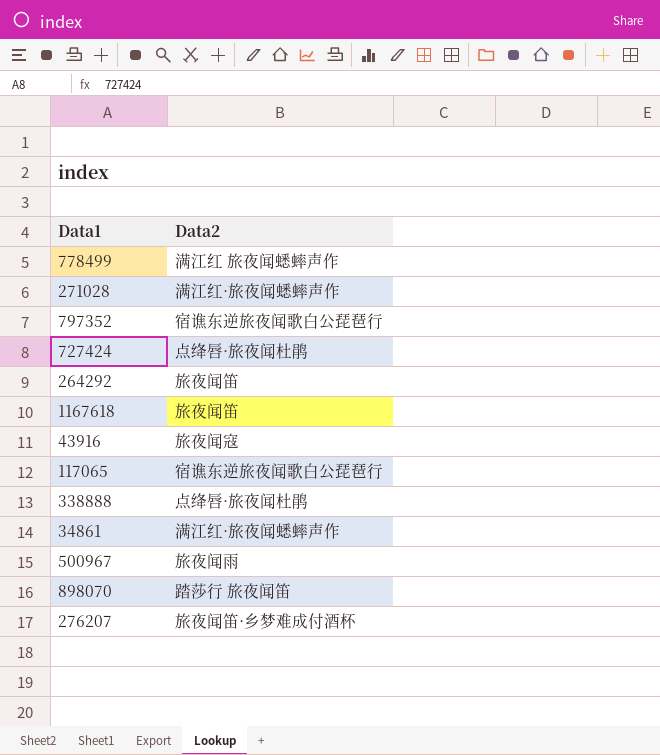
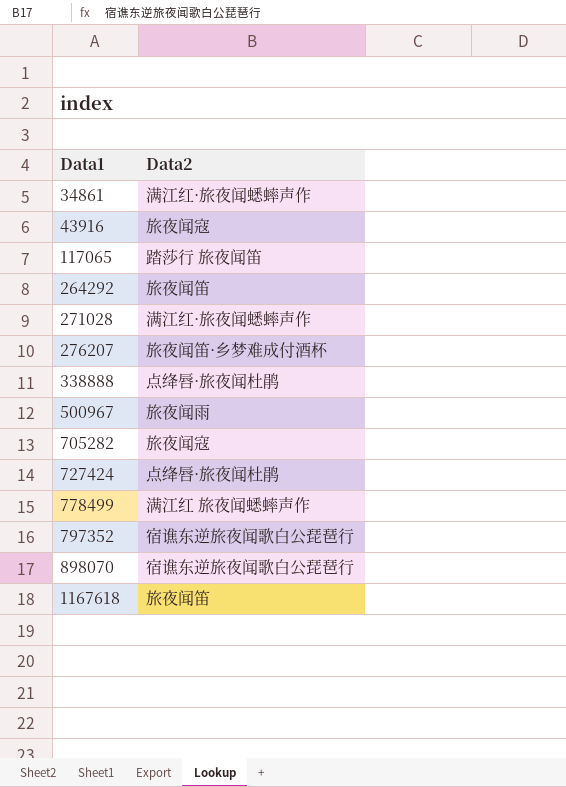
row order: none -> Data1 ascending
117065 | Data2: 宿谯东逆旅夜闻歌白公琵琶行 -> 踏莎行 旅夜闻笛
row 705282: none -> 旅夜闻寇
898070 | Data2: 踏莎行 旅夜闻笛 -> 宿谯东逆旅夜闻歌白公琵琶行

